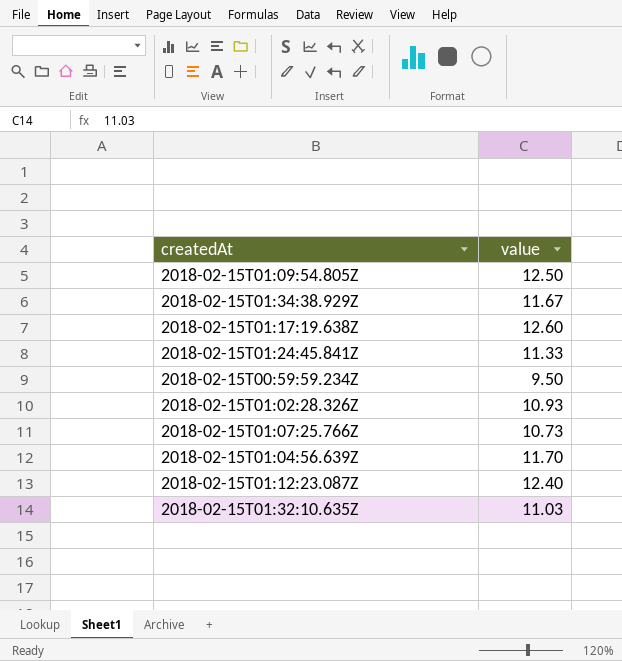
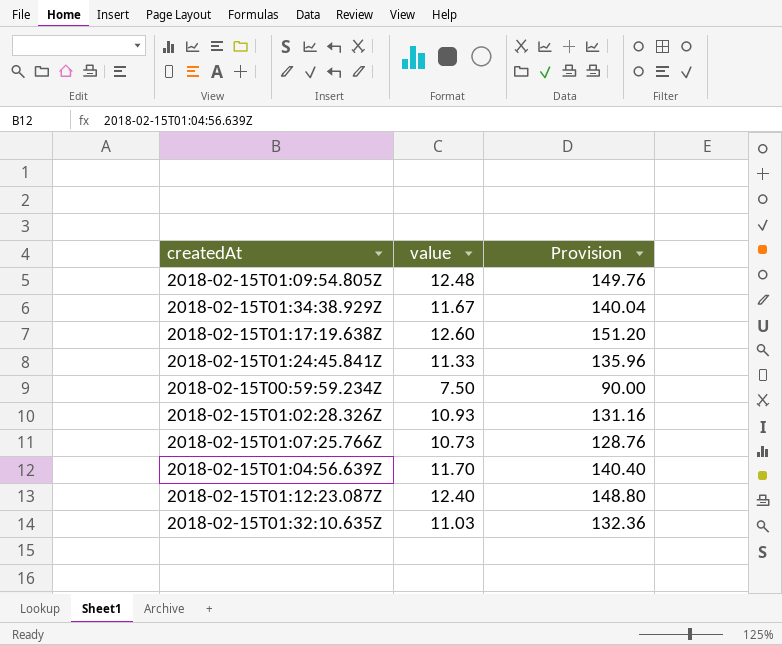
column Provision | formula: none -> [value] * 12
2018-02-15T01:09:54.805Z | value: 12.50 -> 12.48
2018-02-15T00:59:59.234Z | value: 9.50 -> 7.50

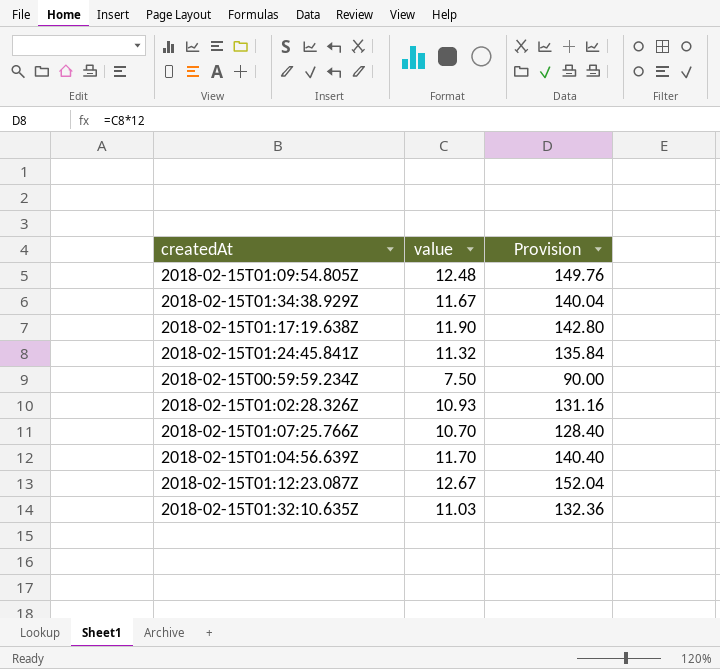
2018-02-15T01:17:19.638Z | value: 12.60 -> 11.90
2018-02-15T01:17:19.638Z | Provision: 151.20 -> 142.80
2018-02-15T01:24:45.841Z | value: 11.33 -> 11.32
2018-02-15T01:24:45.841Z | Provision: 135.96 -> 135.84
2018-02-15T01:07:25.766Z | value: 10.73 -> 10.70
2018-02-15T01:07:25.766Z | Provision: 128.76 -> 128.40
2018-02-15T01:12:23.087Z | value: 12.40 -> 12.67
2018-02-15T01:12:23.087Z | Provision: 148.80 -> 152.04

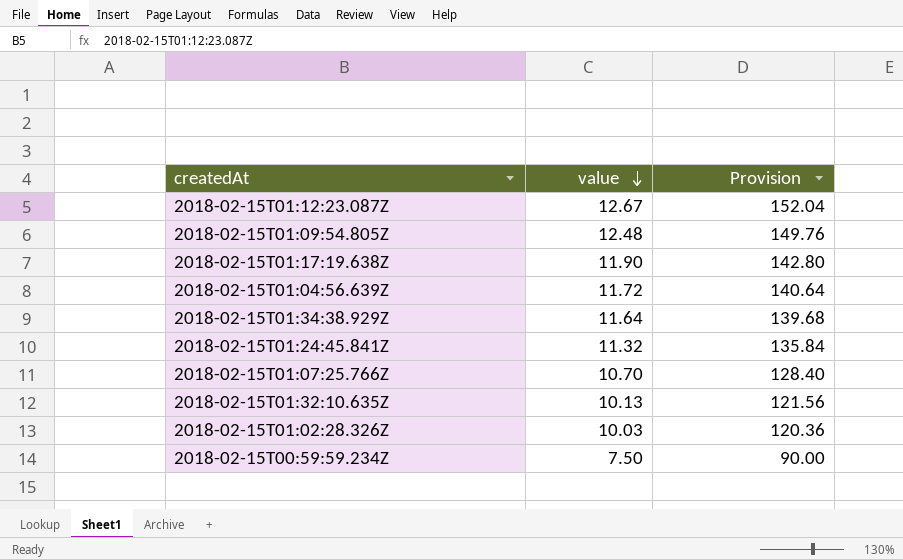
row order: none -> value descending
2018-02-15T01:04:56.639Z | value: 11.70 -> 11.72
2018-02-15T01:04:56.639Z | Provision: 140.40 -> 140.64
2018-02-15T01:34:38.929Z | value: 11.67 -> 11.64
2018-02-15T01:34:38.929Z | Provision: 140.04 -> 139.68
2018-02-15T01:32:10.635Z | value: 11.03 -> 10.13
2018-02-15T01:32:10.635Z | Provision: 132.36 -> 121.56
2018-02-15T01:02:28.326Z | value: 10.93 -> 10.03
2018-02-15T01:02:28.326Z | Provision: 131.16 -> 120.36

